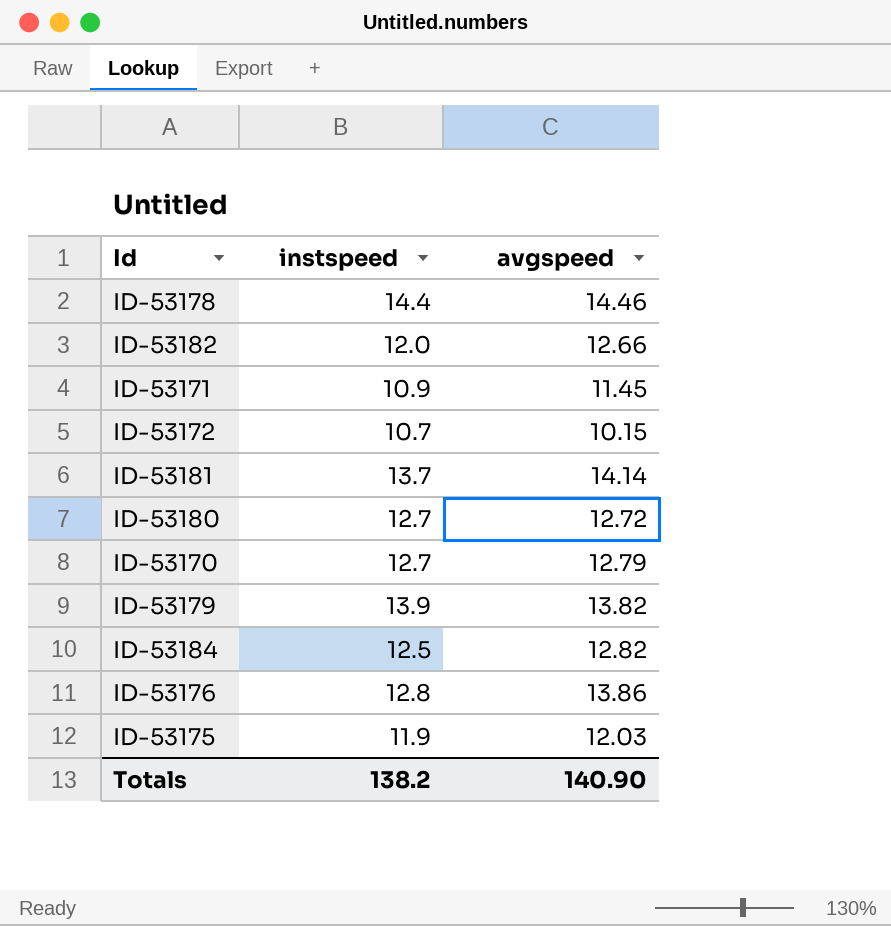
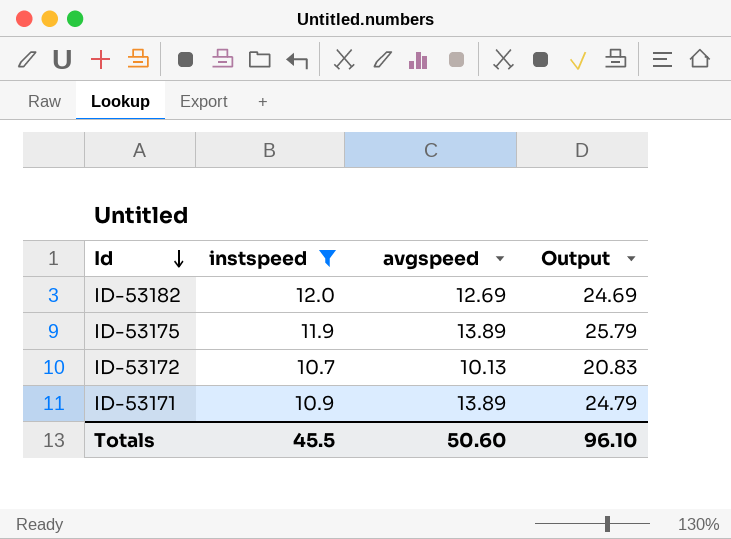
filter: none -> instspeed <= 12.0
row order: none -> Id descending
column Output | formula: none -> [instspeed] + [avgspeed]
ID-53182 | avgspeed: 12.66 -> 12.69
ID-53175 | avgspeed: 12.03 -> 13.89
ID-53172 | avgspeed: 10.15 -> 10.13
ID-53171 | avgspeed: 11.45 -> 13.89
Totals | instspeed: 138.2 -> 45.5
Totals | avgspeed: 140.90 -> 50.60

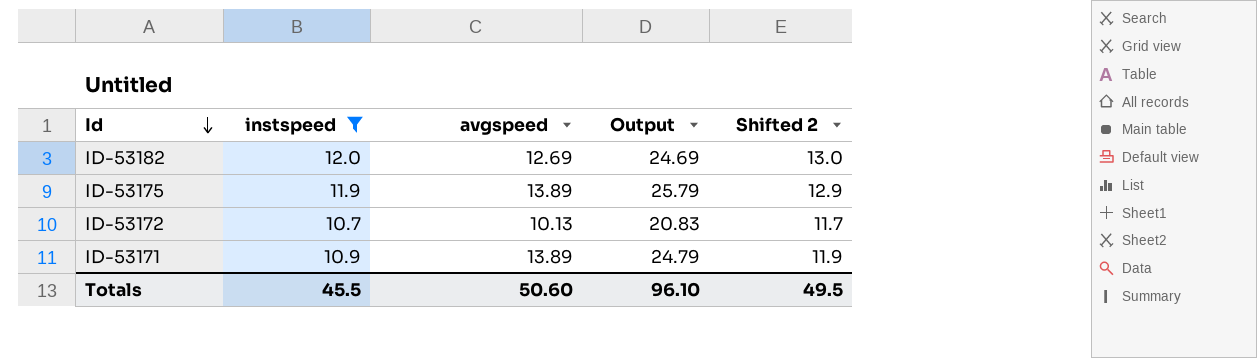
column Shifted 2 | formula: none -> [instspeed] + 1

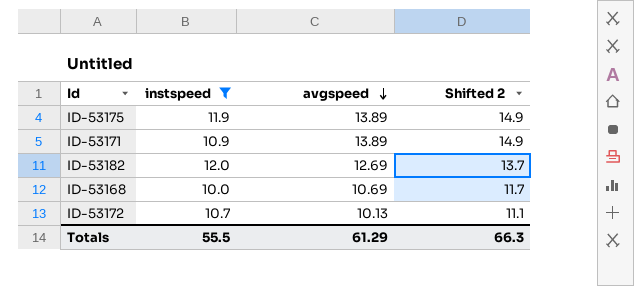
row order: Id descending -> avgspeed descending
column Output | formula: [instspeed] + [avgspeed] -> none
column Shifted 2 | formula: [instspeed] + 1 -> [avgspeed] + 1
row ID-53168: none -> 10.0 | 10.69 | 11.7
Totals | instspeed: 45.5 -> 55.5
Totals | avgspeed: 50.60 -> 61.29
Totals | Shifted 2: 49.5 -> 66.3

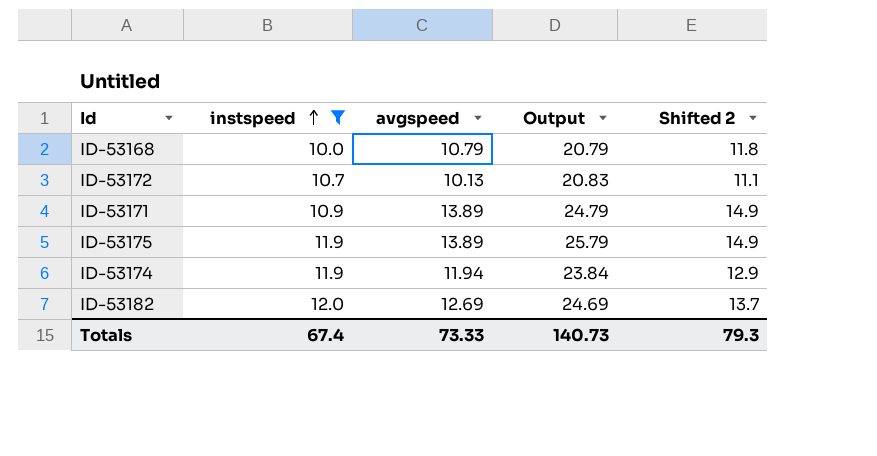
row order: avgspeed descending -> instspeed ascending
column Output | formula: none -> [instspeed] + [avgspeed]
ID-53168 | avgspeed: 10.69 -> 10.79
ID-53168 | Shifted 2: 11.7 -> 11.8
row ID-53174: none -> 11.9 | 11.94 | 23.84 | 12.9
Totals | instspeed: 55.5 -> 67.4
Totals | avgspeed: 61.29 -> 73.33
Totals | Shifted 2: 66.3 -> 79.3

